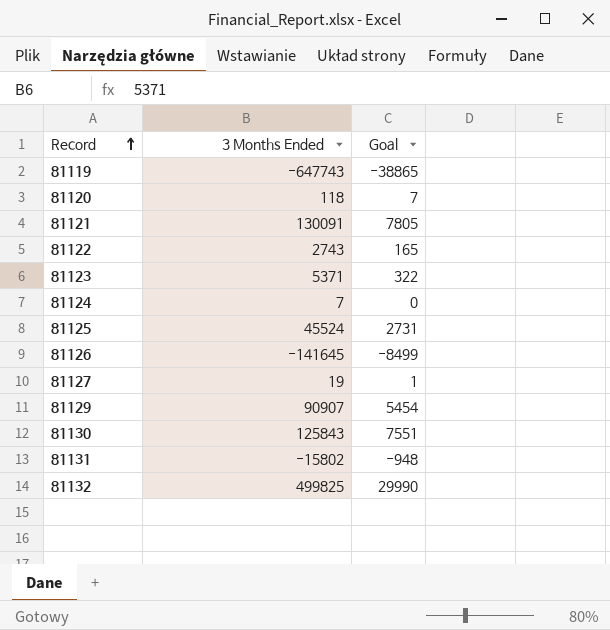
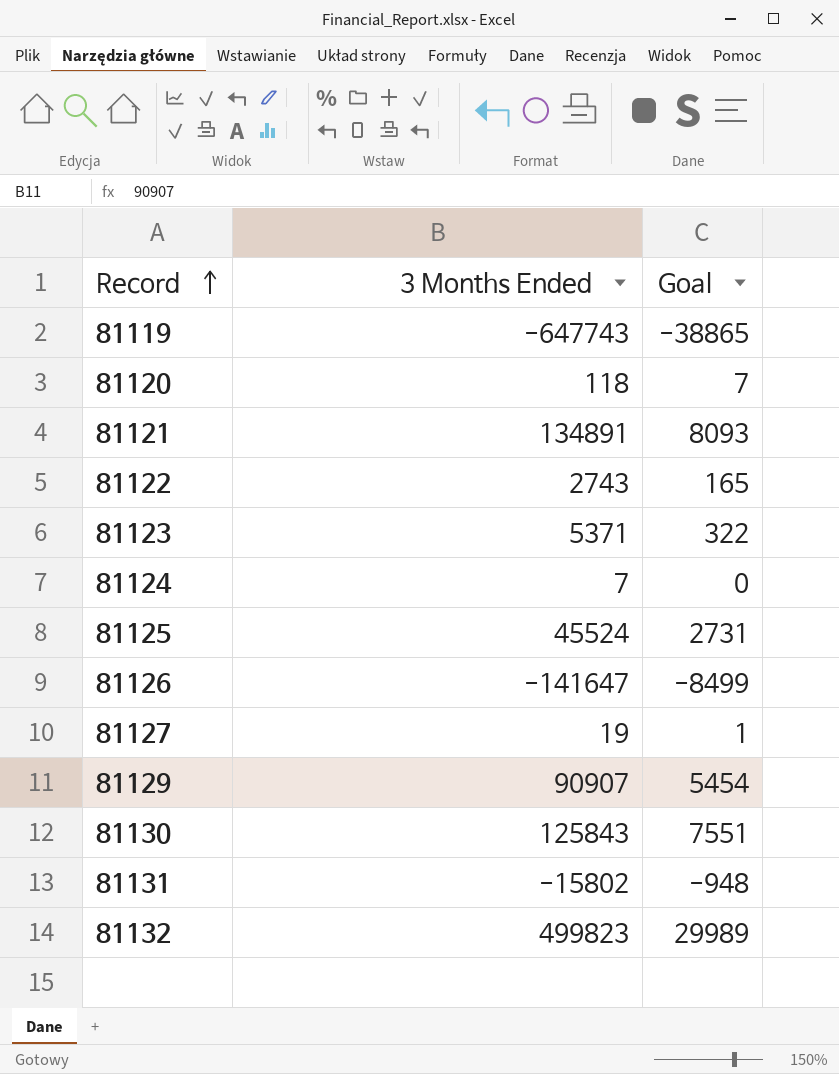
81121 | 3 Months Ended: 130091 -> 134891
81121 | Goal: 7805 -> 8093
81126 | 3 Months Ended: -141645 -> -141647
81132 | 3 Months Ended: 499825 -> 499823
81132 | Goal: 29990 -> 29989

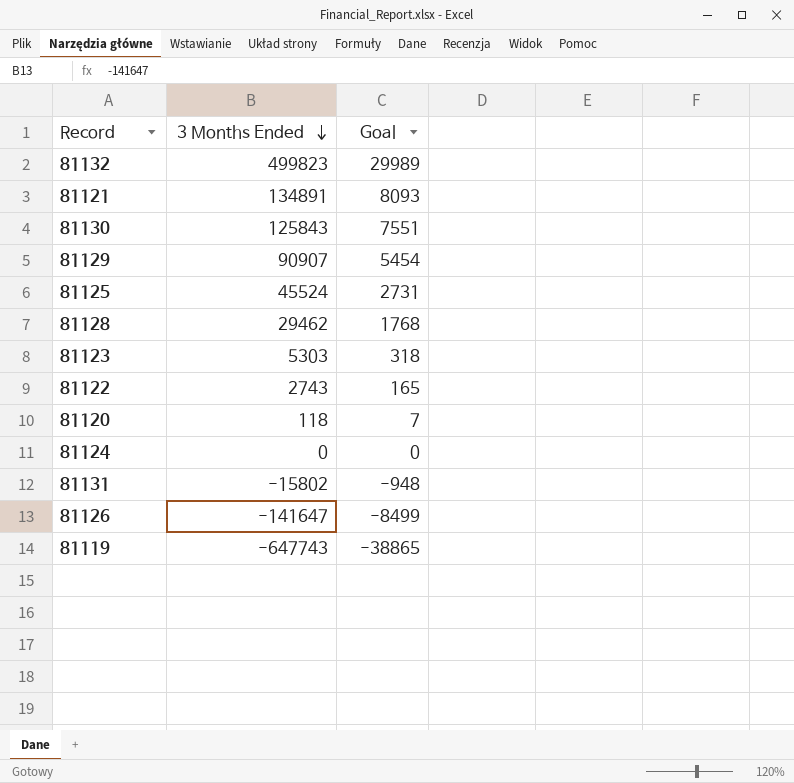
row order: Record ascending -> 3 Months Ended descending
row 81127: 19 | 1 -> none
row 81128: none -> 29462 | 1768
81123 | 3 Months Ended: 5371 -> 5303
81123 | Goal: 322 -> 318
81124 | 3 Months Ended: 7 -> 0

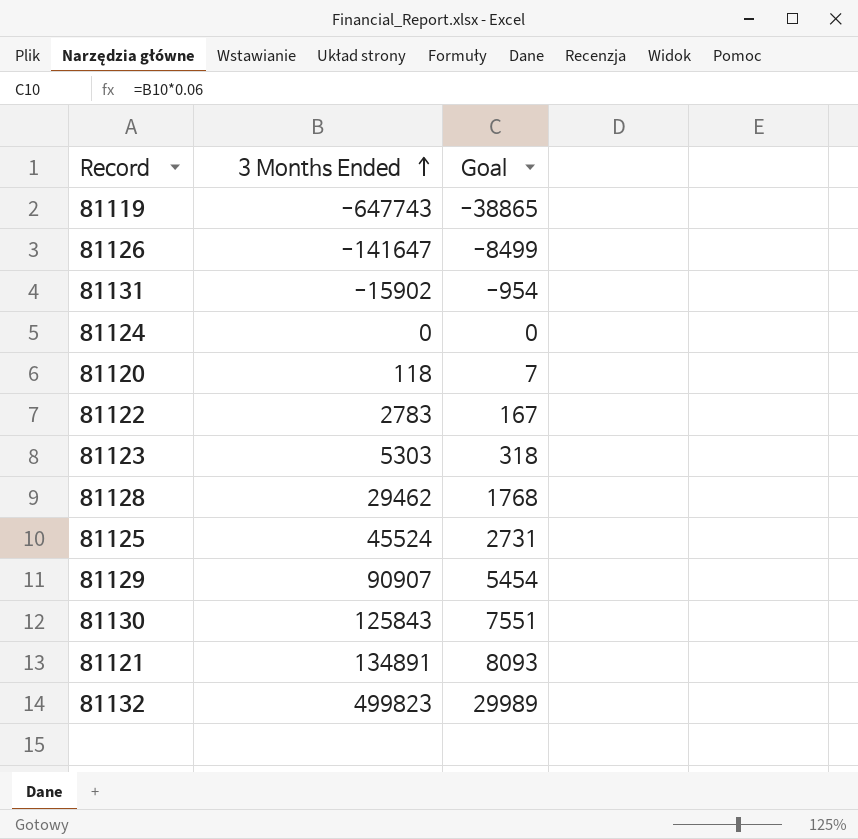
row order: 3 Months Ended descending -> 3 Months Ended ascending
81131 | 3 Months Ended: -15802 -> -15902
81131 | Goal: -948 -> -954
81122 | 3 Months Ended: 2743 -> 2783
81122 | Goal: 165 -> 167

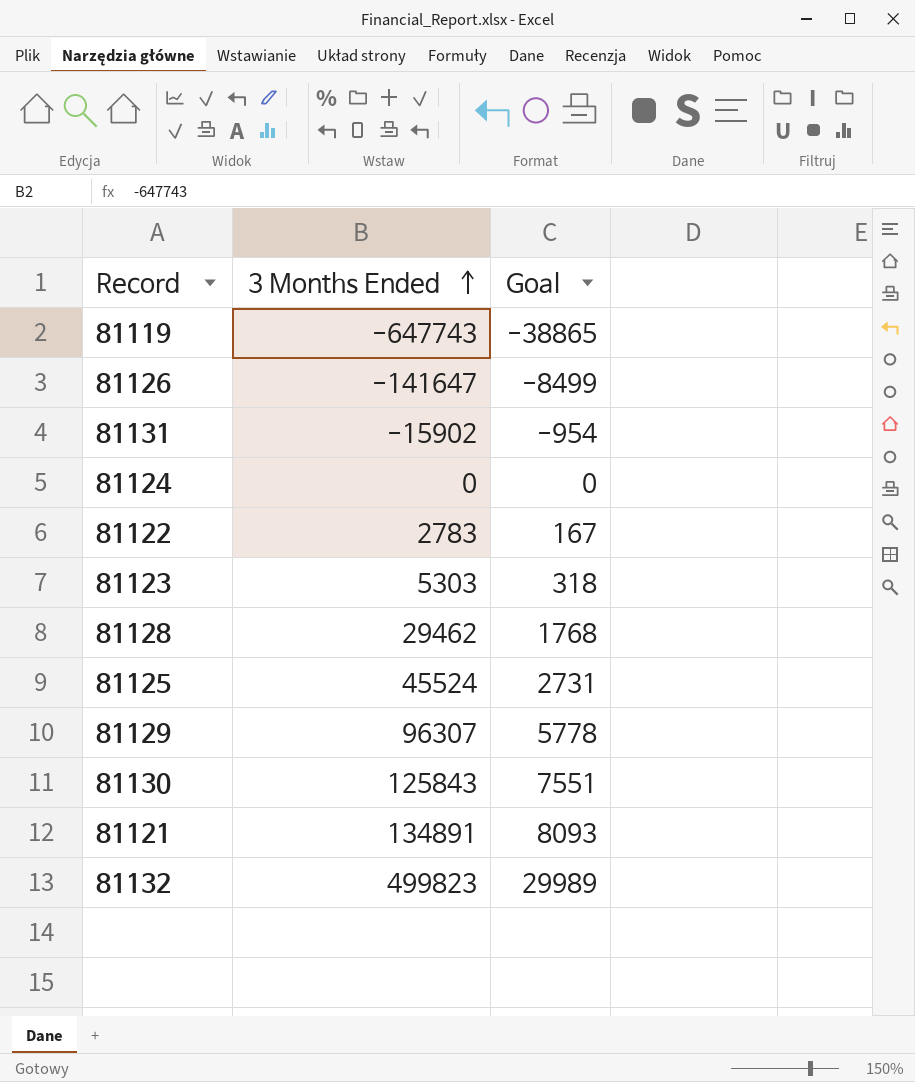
row 81120: 118 | 7 -> none
81129 | 3 Months Ended: 90907 -> 96307
81129 | Goal: 5454 -> 5778

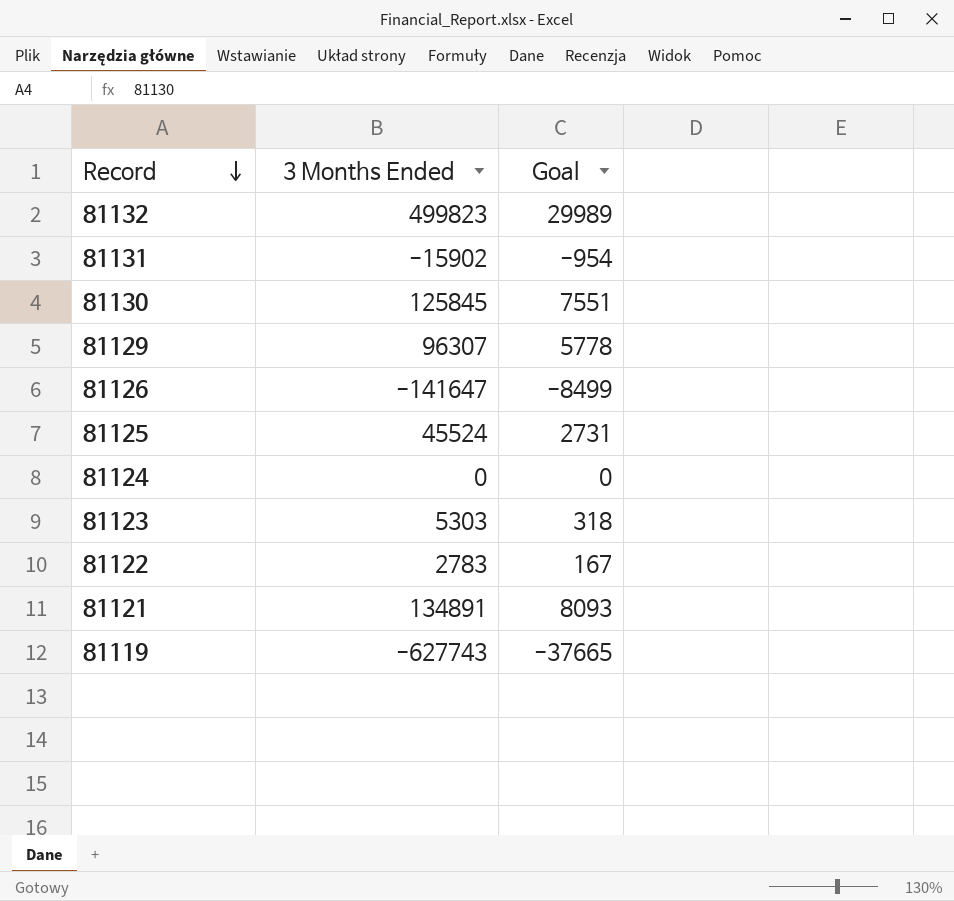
row order: 3 Months Ended ascending -> Record descending
row 81128: 29462 | 1768 -> none
81130 | 3 Months Ended: 125843 -> 125845
81119 | 3 Months Ended: -647743 -> -627743
81119 | Goal: -38865 -> -37665

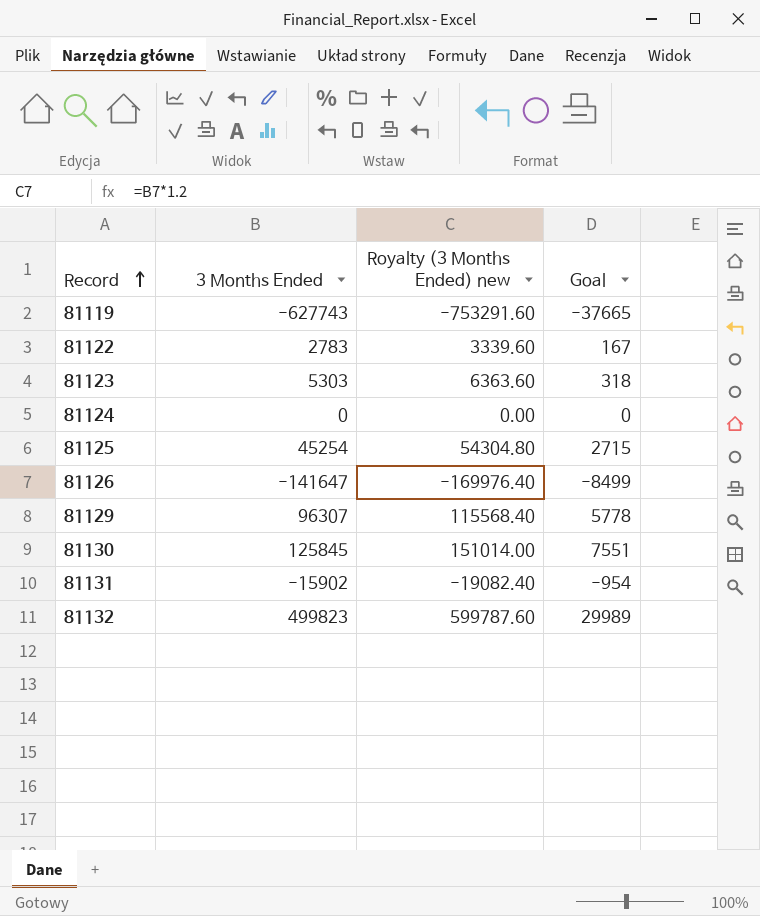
row order: Record descending -> Record ascending
column Royalty (3 Months Ended) new | formula: none -> [3 Months Ended] * 1.2
row 81121: 134891 | 8093 -> none
81125 | 3 Months Ended: 45524 -> 45254
81125 | Goal: 2731 -> 2715

